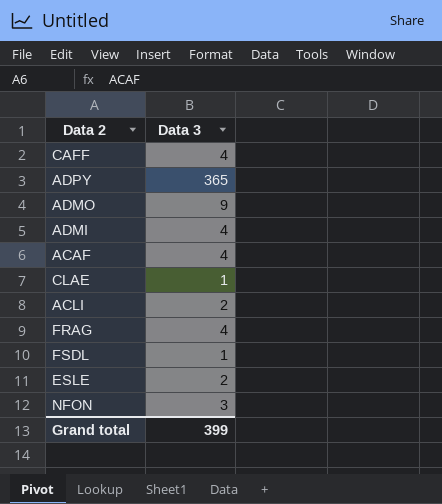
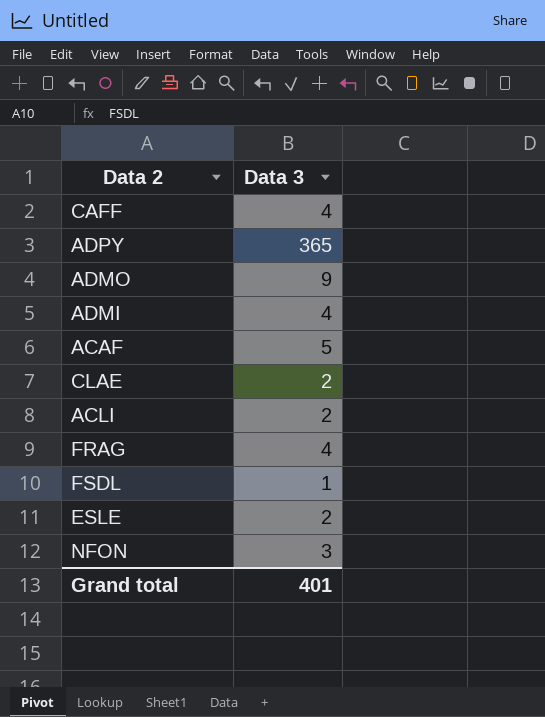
ACAF | Data 3: 4 -> 5
CLAE | Data 3: 1 -> 2
Grand total | Data 3: 399 -> 401

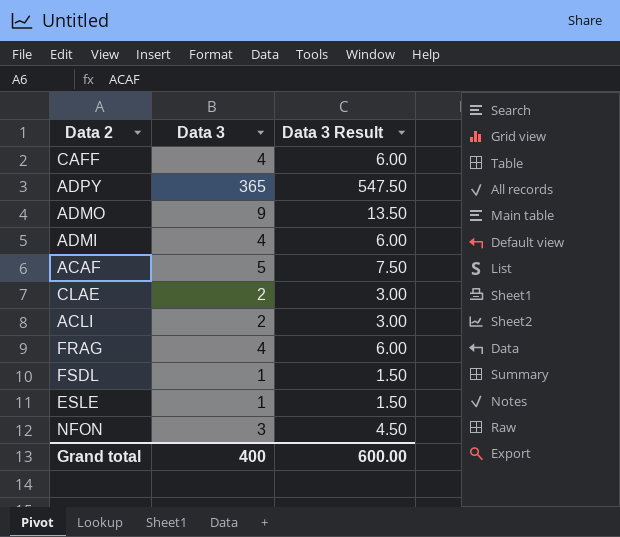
column Data 3 Result | formula: none -> [Data 3] * 1.5
ESLE | Data 3: 2 -> 1
Grand total | Data 3: 401 -> 400

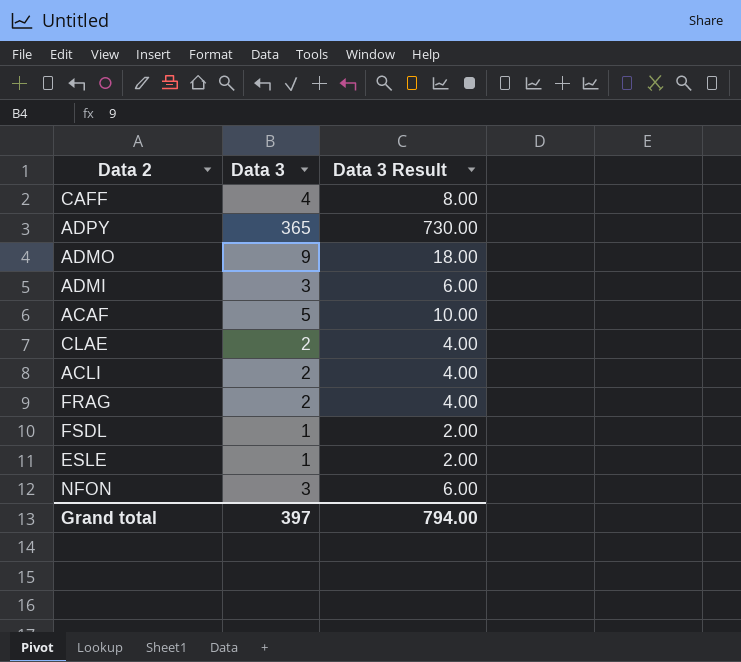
column Data 3 Result | formula: [Data 3] * 1.5 -> [Data 3] * 2
ADMI | Data 3: 4 -> 3
FRAG | Data 3: 4 -> 2
Grand total | Data 3: 400 -> 397
Grand total | Data 3 Result: 600.00 -> 794.00

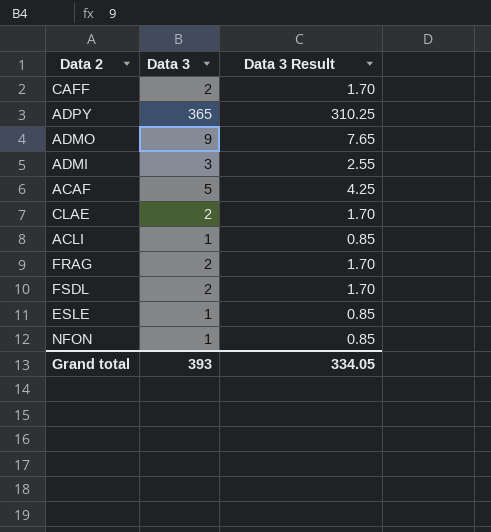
column Data 3 Result | formula: [Data 3] * 2 -> [Data 3] * 0.85
CAFF | Data 3: 4 -> 2
ACLI | Data 3: 2 -> 1
FSDL | Data 3: 1 -> 2
NFON | Data 3: 3 -> 1
Grand total | Data 3: 397 -> 393
Grand total | Data 3 Result: 794.00 -> 334.05

